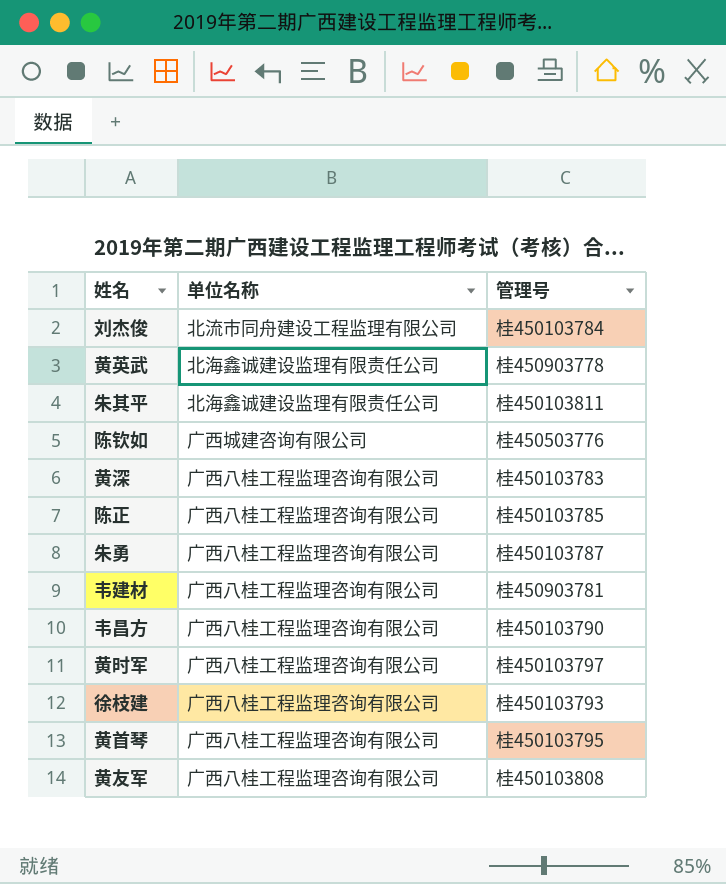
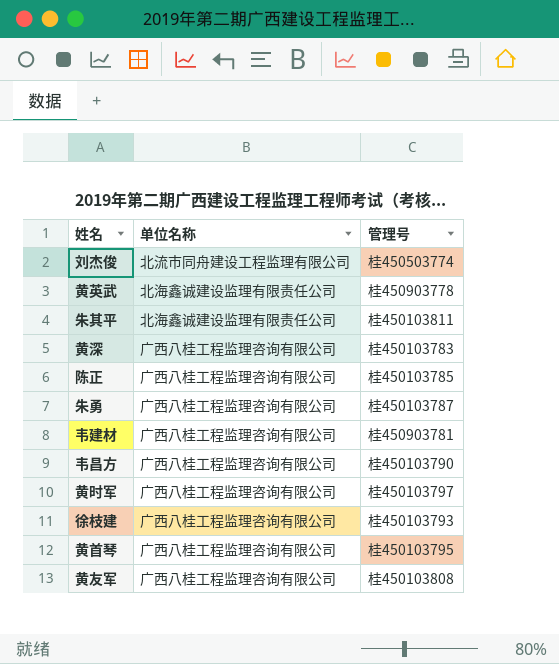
row 陈钦如: 广西城建咨询有限公司 | 桂450503776 -> none
刘杰俊 | 管理号: 桂450103784 -> 桂450503774

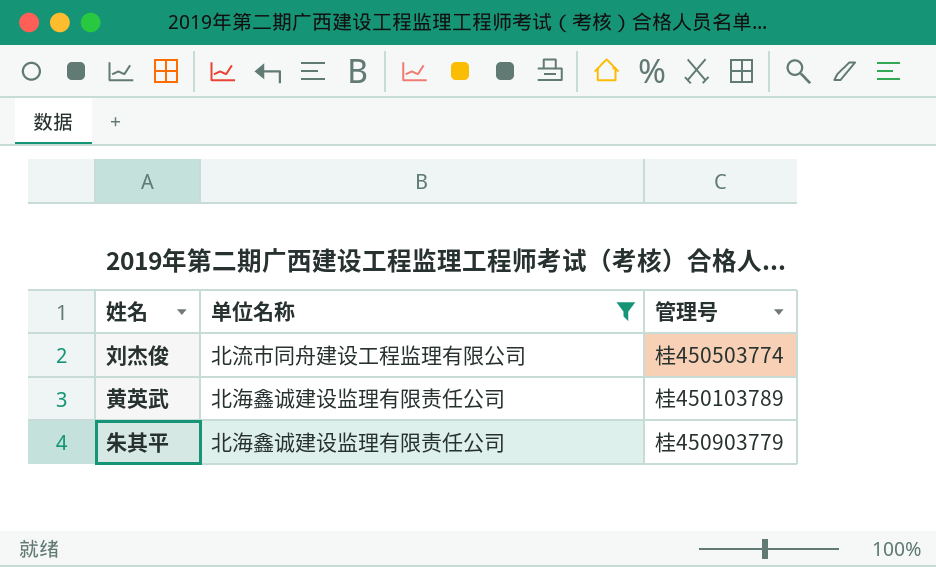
filter: none -> 单位名称 != 广西八桂工程监理咨询有限公司
黄英武 | 管理号: 桂450903778 -> 桂450103789
朱其平 | 管理号: 桂450103811 -> 桂450903779

